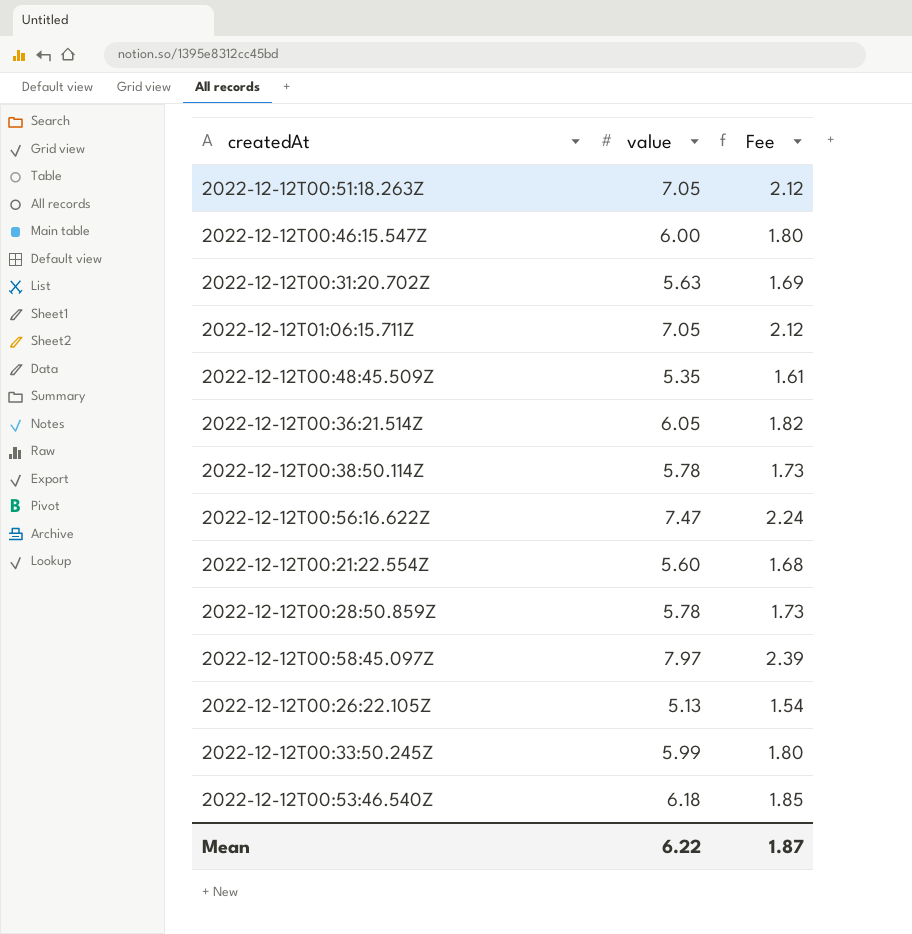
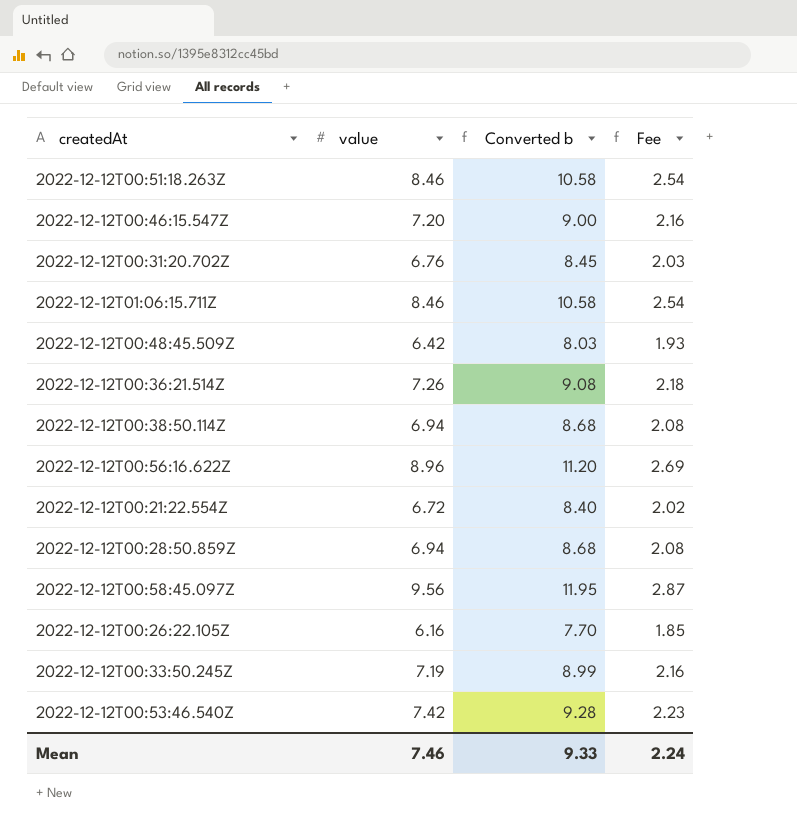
column Converted b | formula: none -> [value] * 1.25
2022-12-12T00:51:18.263Z | value: 7.05 -> 8.46
2022-12-12T00:51:18.263Z | Fee: 2.12 -> 2.54
2022-12-12T00:46:15.547Z | value: 6.00 -> 7.20
2022-12-12T00:46:15.547Z | Fee: 1.80 -> 2.16
2022-12-12T00:31:20.702Z | value: 5.63 -> 6.76
2022-12-12T00:31:20.702Z | Fee: 1.69 -> 2.03
2022-12-12T01:06:15.711Z | value: 7.05 -> 8.46
2022-12-12T01:06:15.711Z | Fee: 2.12 -> 2.54
2022-12-12T00:48:45.509Z | value: 5.35 -> 6.42
2022-12-12T00:48:45.509Z | Fee: 1.61 -> 1.93
2022-12-12T00:36:21.514Z | value: 6.05 -> 7.26
2022-12-12T00:36:21.514Z | Fee: 1.82 -> 2.18
2022-12-12T00:38:50.114Z | value: 5.78 -> 6.94
2022-12-12T00:38:50.114Z | Fee: 1.73 -> 2.08
2022-12-12T00:56:16.622Z | value: 7.47 -> 8.96
2022-12-12T00:56:16.622Z | Fee: 2.24 -> 2.69
2022-12-12T00:21:22.554Z | value: 5.60 -> 6.72
2022-12-12T00:21:22.554Z | Fee: 1.68 -> 2.02
2022-12-12T00:28:50.859Z | value: 5.78 -> 6.94
2022-12-12T00:28:50.859Z | Fee: 1.73 -> 2.08
2022-12-12T00:58:45.097Z | value: 7.97 -> 9.56
2022-12-12T00:58:45.097Z | Fee: 2.39 -> 2.87
2022-12-12T00:26:22.105Z | value: 5.13 -> 6.16
2022-12-12T00:26:22.105Z | Fee: 1.54 -> 1.85
2022-12-12T00:33:50.245Z | value: 5.99 -> 7.19
2022-12-12T00:33:50.245Z | Fee: 1.80 -> 2.16
2022-12-12T00:53:46.540Z | value: 6.18 -> 7.42
2022-12-12T00:53:46.540Z | Fee: 1.85 -> 2.23
Mean | value: 6.22 -> 7.46
Mean | Fee: 1.87 -> 2.24

